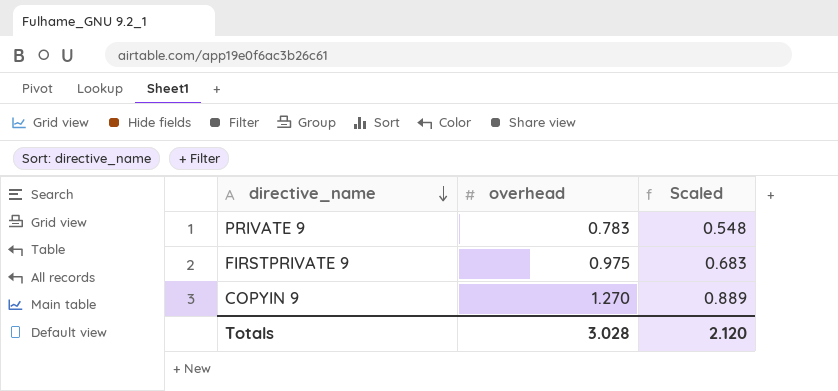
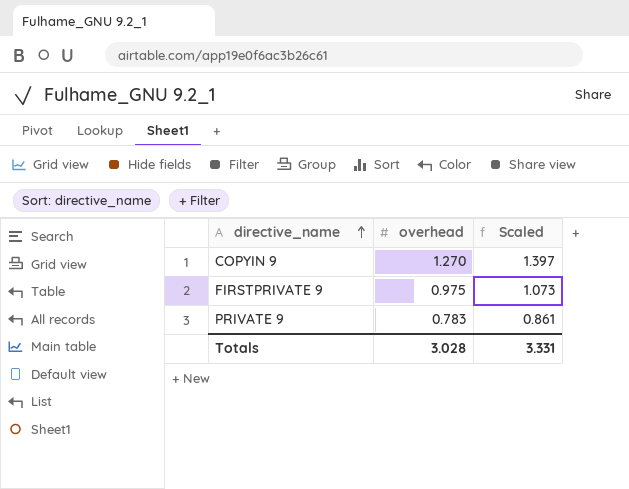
row order: directive_name descending -> directive_name ascending
column Scaled | formula: [overhead] * 0.7 -> [overhead] * 1.1
Totals | Scaled: 2.120 -> 3.331

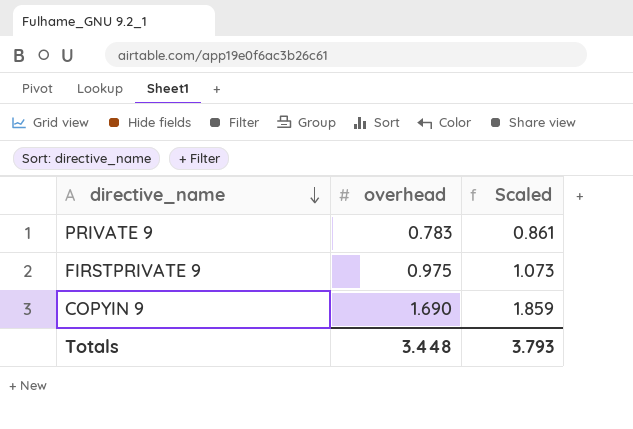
row order: directive_name ascending -> directive_name descending
COPYIN 9 | overhead: 1.270 -> 1.690
COPYIN 9 | Scaled: 1.397 -> 1.859
Totals | overhead: 3.028 -> 3.448
Totals | Scaled: 3.331 -> 3.793

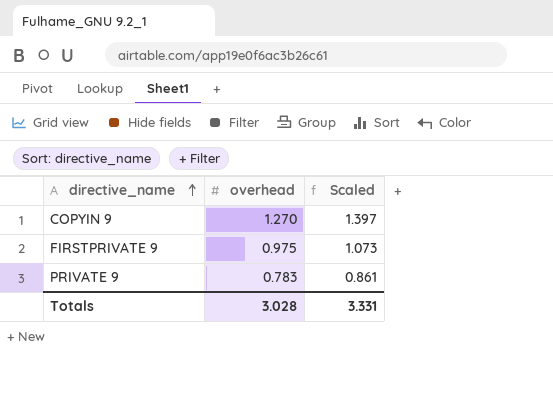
row order: directive_name descending -> directive_name ascending
COPYIN 9 | overhead: 1.690 -> 1.270
COPYIN 9 | Scaled: 1.859 -> 1.397
Totals | overhead: 3.448 -> 3.028
Totals | Scaled: 3.793 -> 3.331

